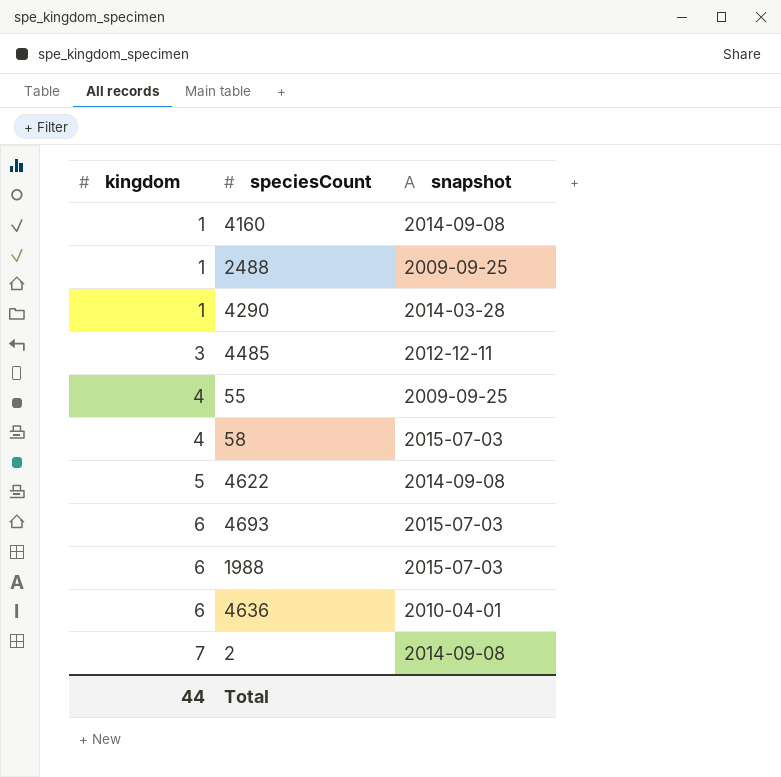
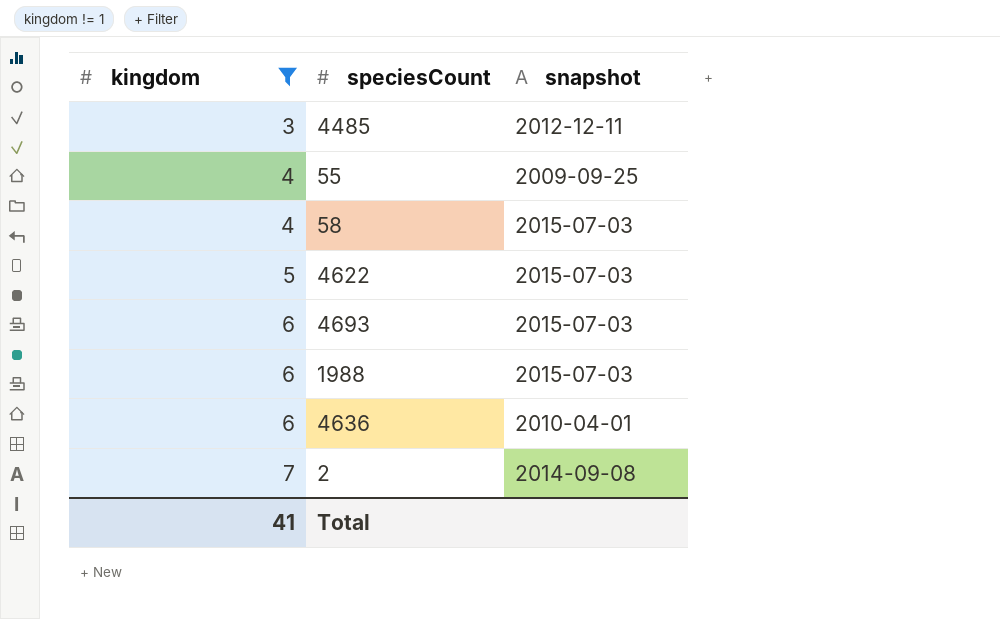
filter: none -> kingdom != 1
4622 | snapshot: 2014-09-08 -> 2015-07-03
Total | kingdom: 44 -> 41

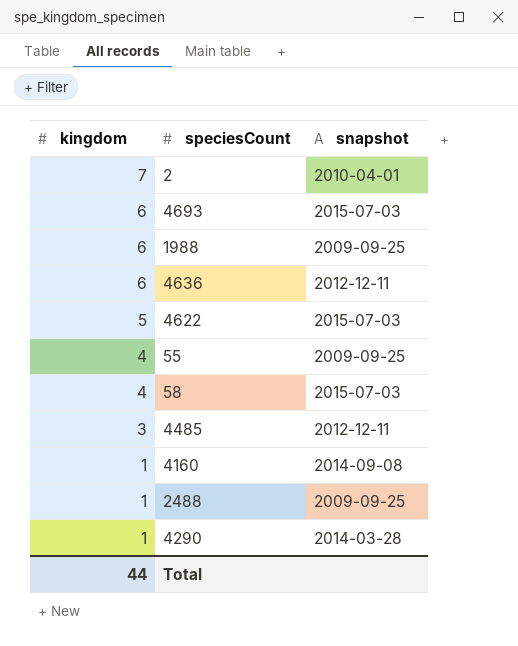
filter: kingdom != 1 -> none
row order: kingdom ascending -> kingdom descending
2 | snapshot: 2014-09-08 -> 2010-04-01
1988 | snapshot: 2015-07-03 -> 2009-09-25
4636 | snapshot: 2010-04-01 -> 2012-12-11
Total | kingdom: 41 -> 44

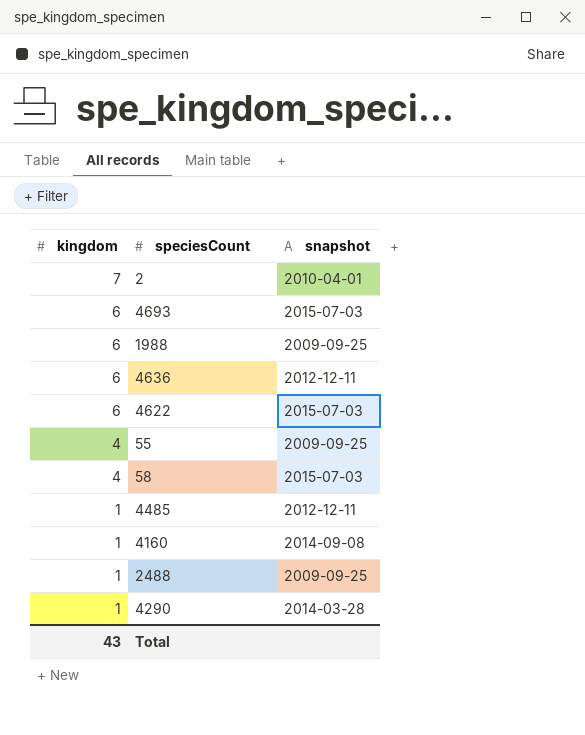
4622 | kingdom: 5 -> 6
4485 | kingdom: 3 -> 1
Total | kingdom: 44 -> 43

